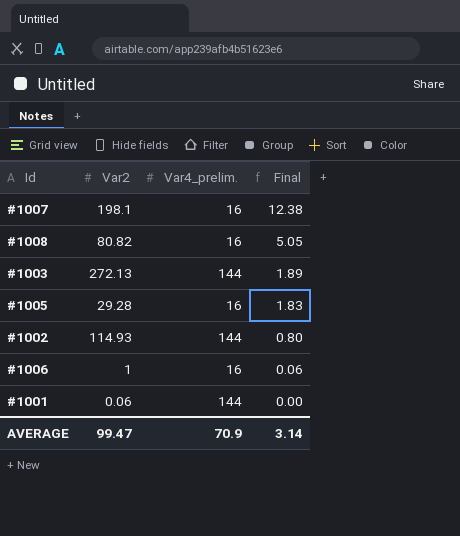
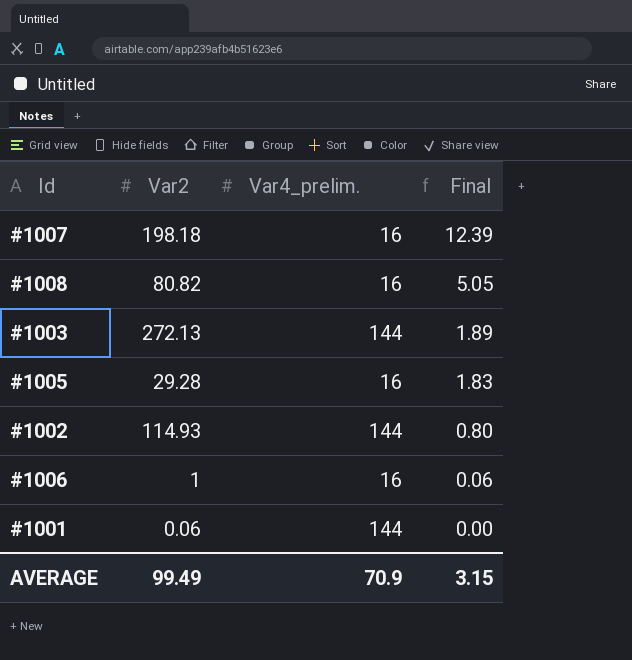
#1007 | Var2: 198.1 -> 198.18
#1007 | Final: 12.38 -> 12.39
AVERAGE | Var2: 99.47 -> 99.49
AVERAGE | Final: 3.14 -> 3.15

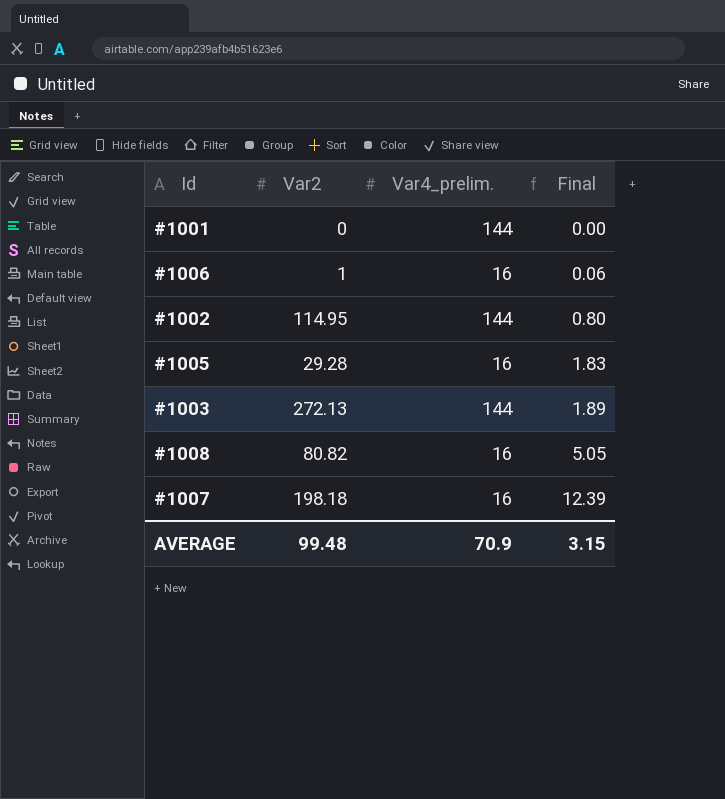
row order: Final descending -> Final ascending
#1001 | Var2: 0.06 -> 0
#1002 | Var2: 114.93 -> 114.95
AVERAGE | Var2: 99.49 -> 99.48

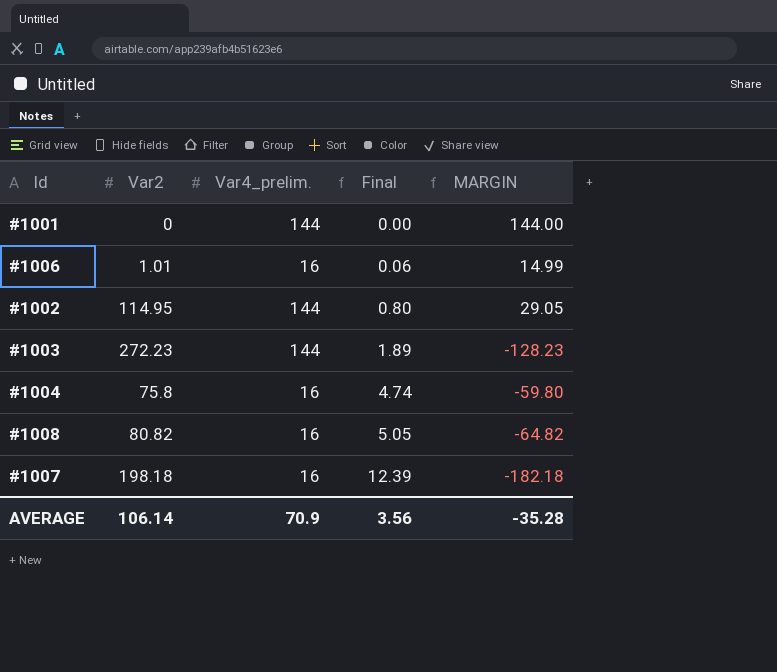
column MARGIN | formula: none -> [Var4_prelim.] - [Var2]
row #1005: 29.28 | 16 | 1.83 -> none
#1006 | Var2: 1 -> 1.01
#1003 | Var2: 272.13 -> 272.23
row #1004: none -> 75.8 | 16 | 4.74 | -59.80
AVERAGE | Var2: 99.48 -> 106.14
AVERAGE | Final: 3.15 -> 3.56

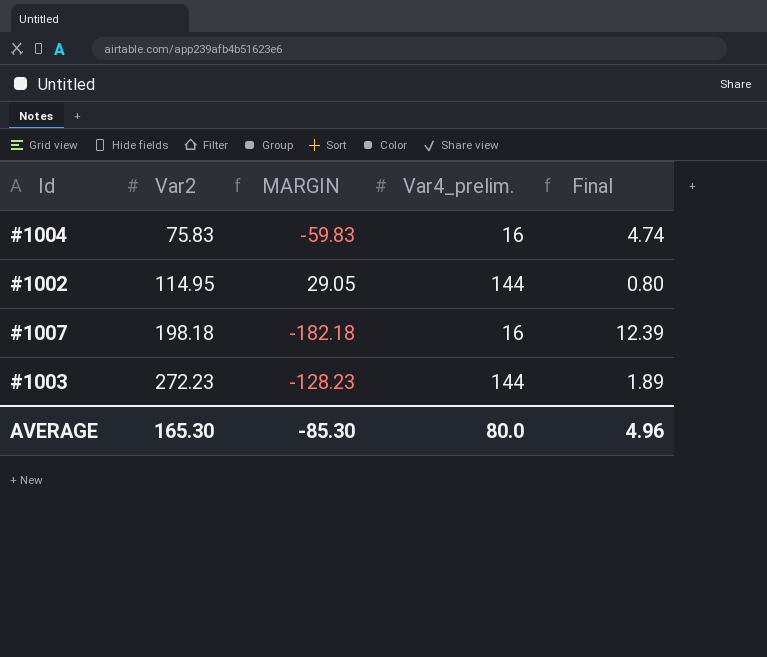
row order: Final ascending -> Var2 ascending
column MARGIN | position: 5 -> 3
row #1001: 0 | 144 | 0.00 | 144.00 -> none
row #1006: 1.01 | 16 | 0.06 | 14.99 -> none
row #1008: 80.82 | 16 | 5.05 | -64.82 -> none
#1004 | Var2: 75.8 -> 75.83
#1004 | MARGIN: -59.80 -> -59.83
AVERAGE | Var2: 106.14 -> 165.30
AVERAGE | MARGIN: -35.28 -> -85.30
AVERAGE | Var4_prelim.: 70.9 -> 80.0
AVERAGE | Final: 3.56 -> 4.96

